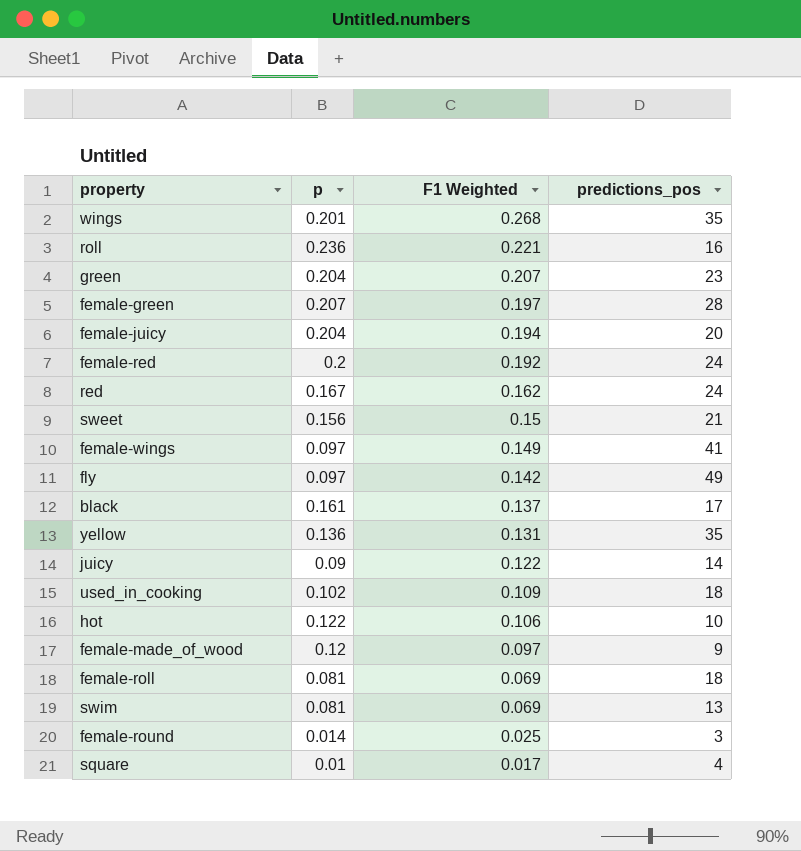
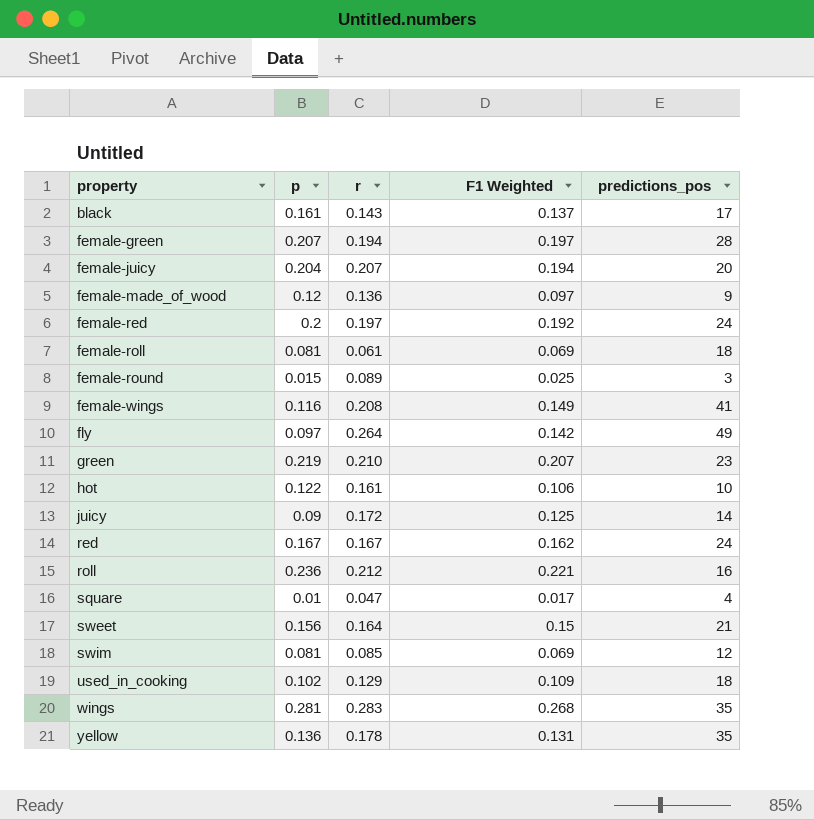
row order: F1 Weighted descending -> property ascending
column r | position: none -> 3
female-round | p: 0.014 -> 0.015
female-wings | p: 0.097 -> 0.116
green | p: 0.204 -> 0.219
juicy | F1 Weighted: 0.122 -> 0.125
swim | predictions_pos: 13 -> 12
wings | p: 0.201 -> 0.281

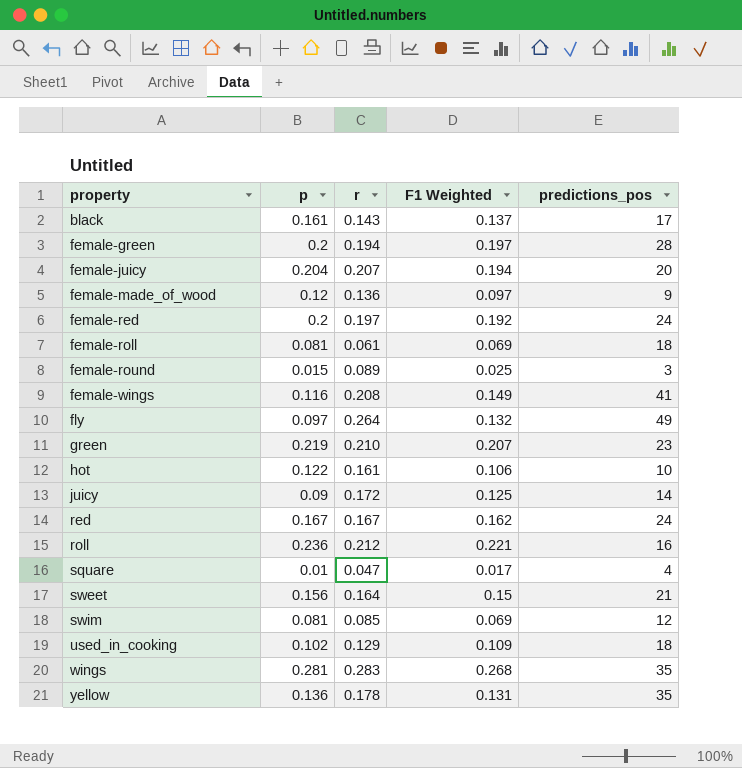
female-green | p: 0.207 -> 0.2
fly | F1 Weighted: 0.142 -> 0.132

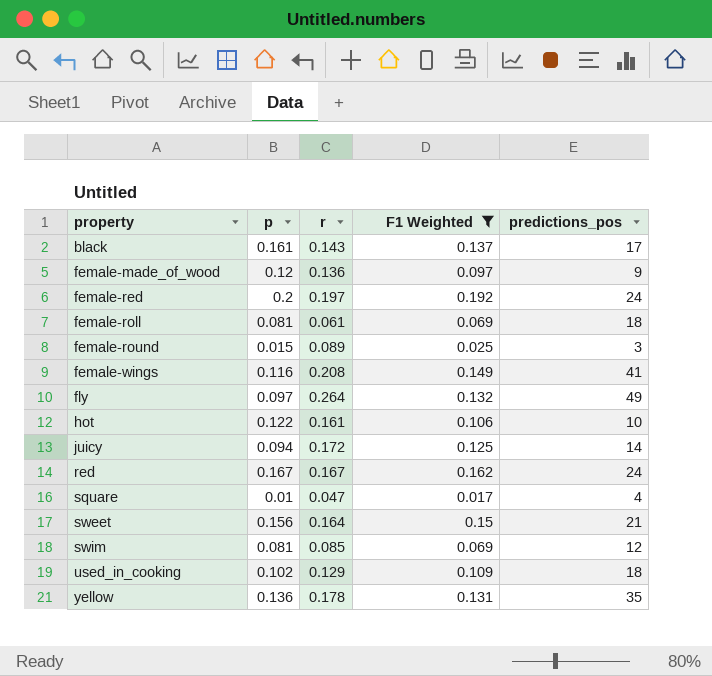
filter: none -> F1 Weighted <= 0.192
juicy | p: 0.09 -> 0.094

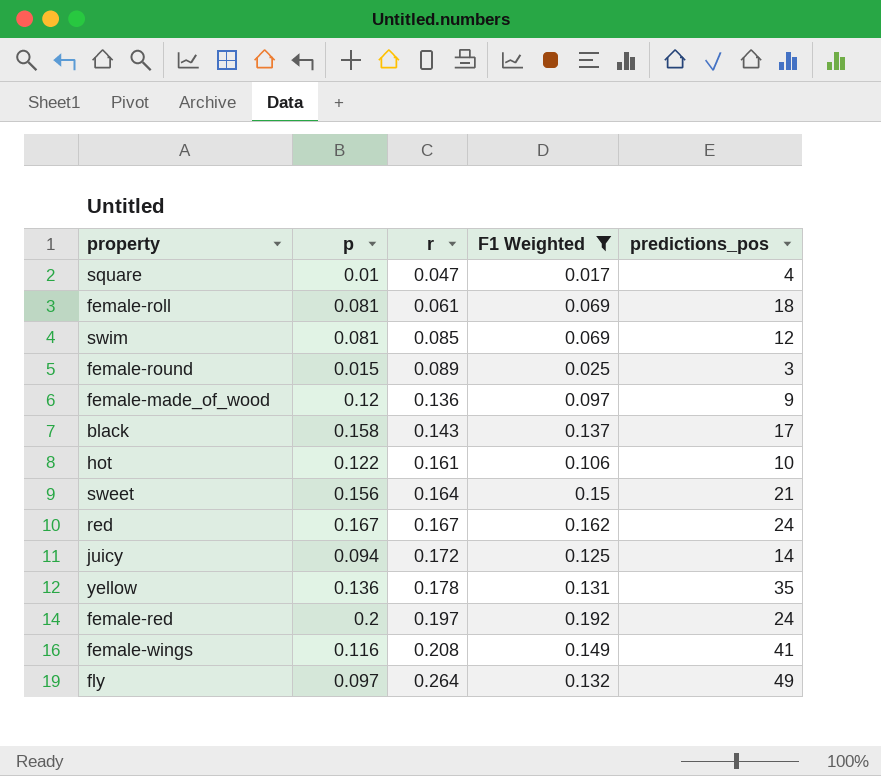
row order: property ascending -> r ascending
row used_in_cooking: 0.102 | 0.129 | 0.109 | 18 -> none
black | p: 0.161 -> 0.158

